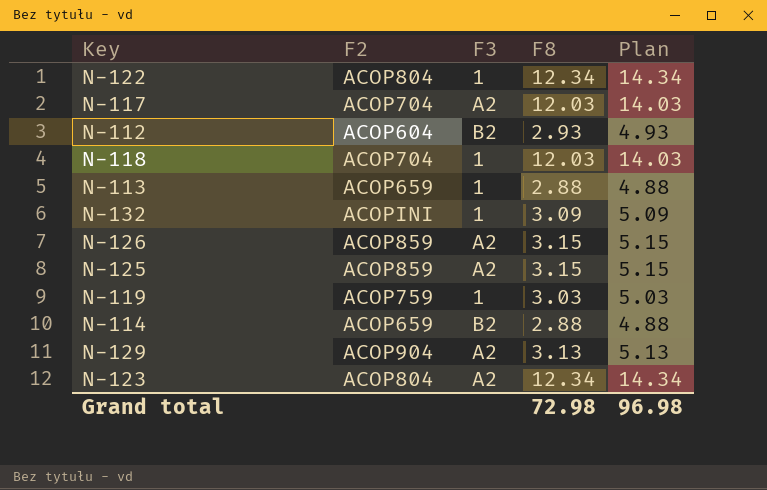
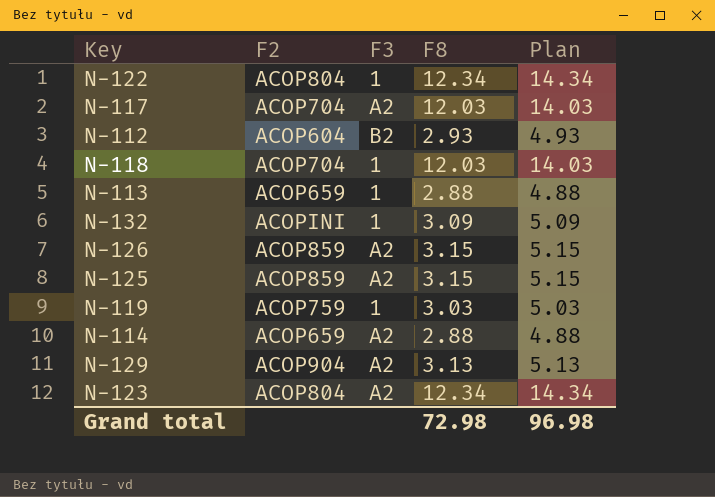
N-114 | F3: B2 -> A2

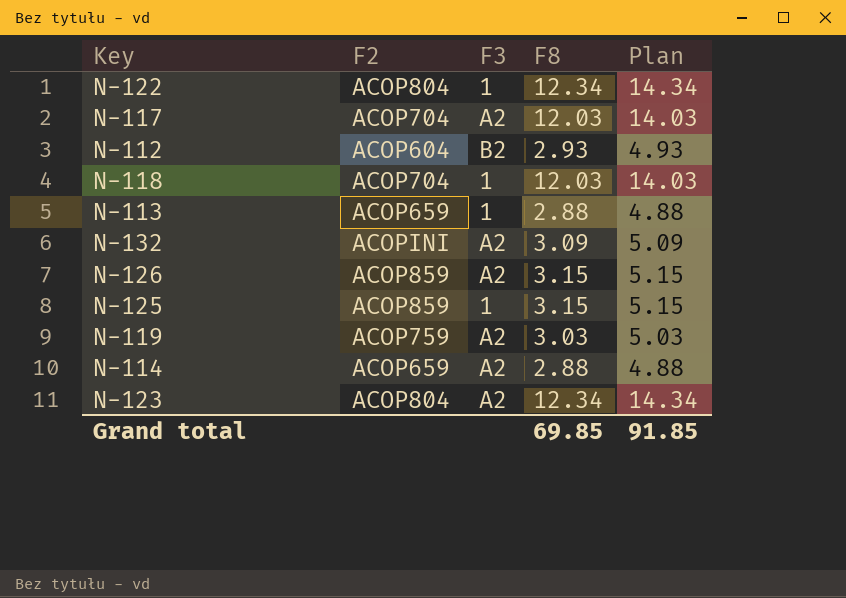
row N-129: ACOP904 | A2 | 3.13 | 5.13 -> none
N-132 | F3: 1 -> A2
N-125 | F3: A2 -> 1
N-119 | F3: 1 -> A2
Grand total | F8: 72.98 -> 69.85
Grand total | Plan: 96.98 -> 91.85

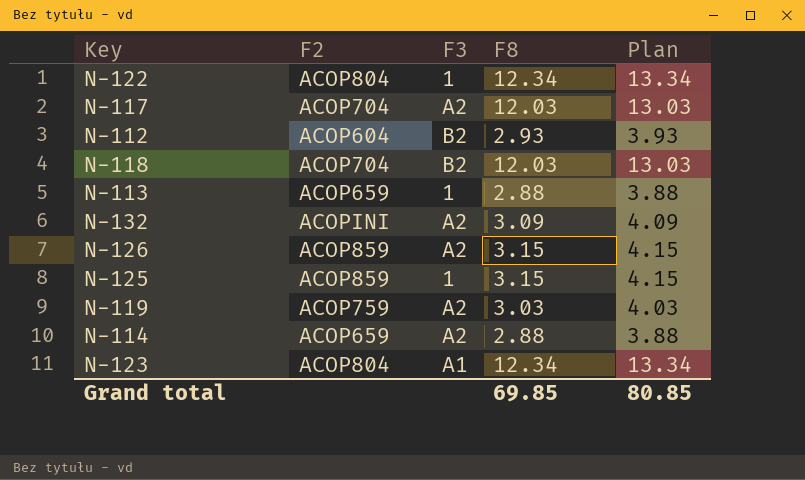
column Plan | formula: [F8] + 2 -> [F8] + 1
N-118 | F3: 1 -> B2
N-123 | F3: A2 -> A1
Grand total | Plan: 91.85 -> 80.85

